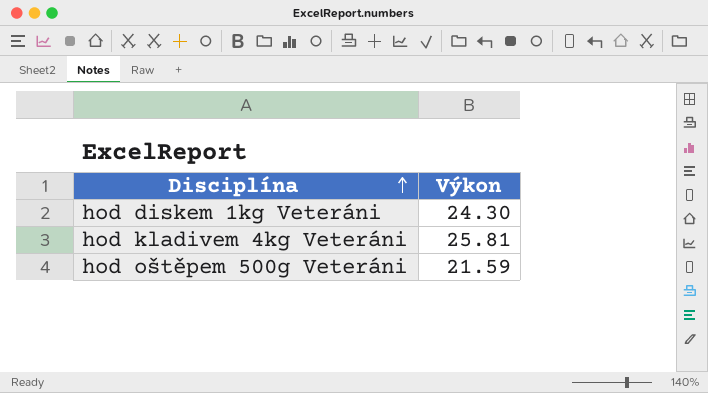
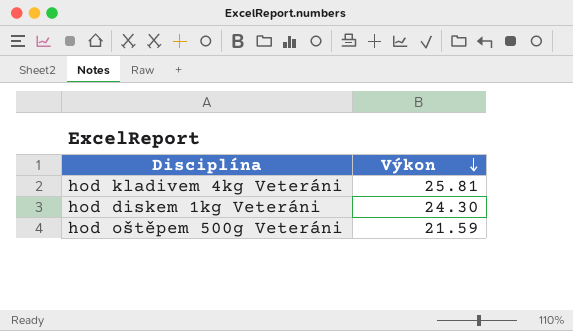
row order: Disciplína ascending -> Výkon descending

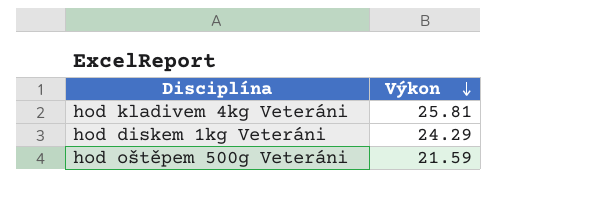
hod diskem 1kg Veteráni | Výkon: 24.30 -> 24.29

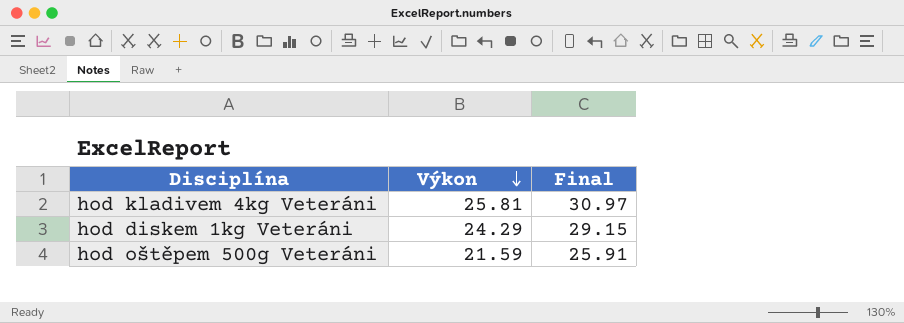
column Final | formula: none -> [Výkon] * 1.2

